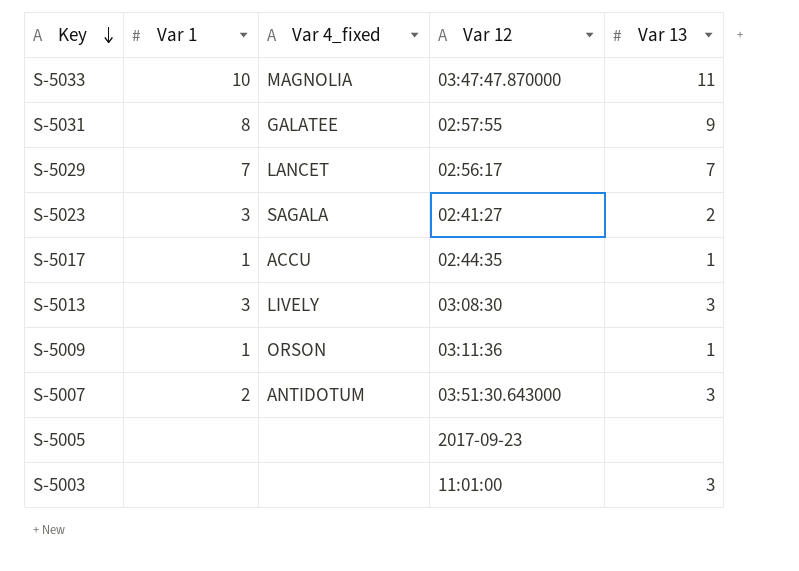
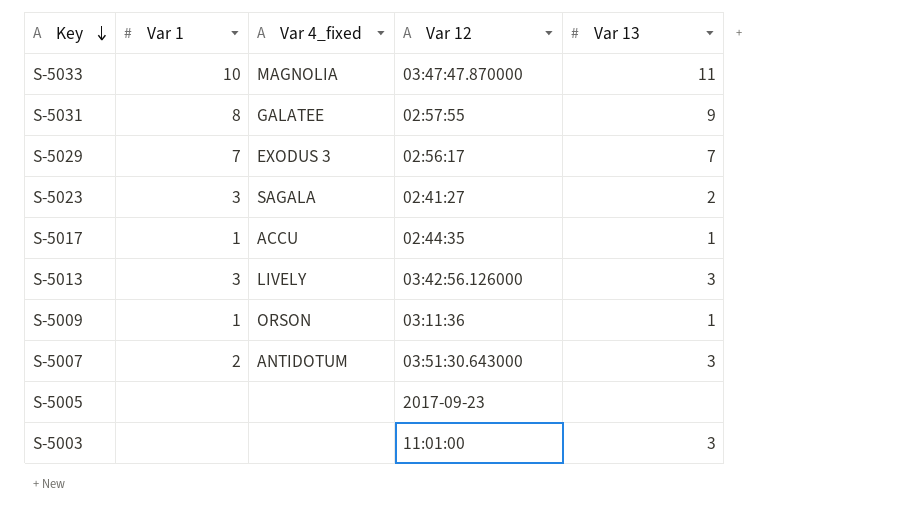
S-5029 | Var 4_fixed: LANCET -> EXODUS 3
S-5013 | Var 12: 03:08:30 -> 03:42:56.126000

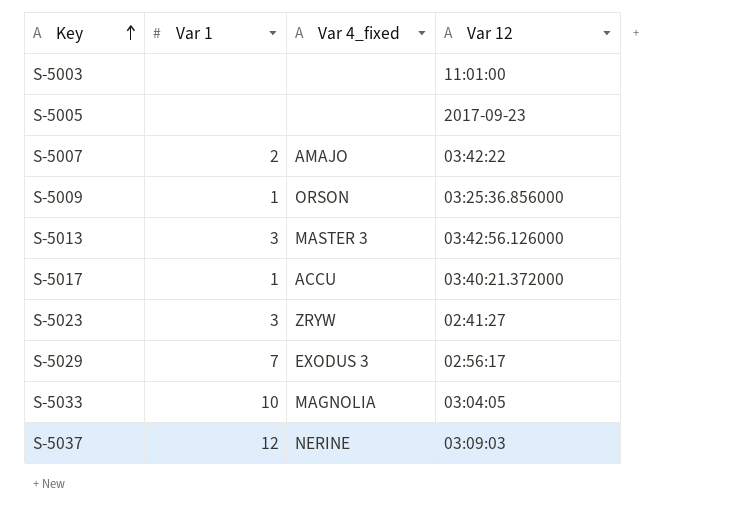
row order: Key descending -> Key ascending
column Var 13 | position: 5 -> none
row S-5031: 8 | GALATEE | 02:57:55 | 9 -> none
S-5007 | Var 4_fixed: ANTIDOTUM -> AMAJO
S-5007 | Var 12: 03:51:30.643000 -> 03:42:22
S-5009 | Var 12: 03:11:36 -> 03:25:36.856000
S-5013 | Var 4_fixed: LIVELY -> MASTER 3
S-5017 | Var 12: 02:44:35 -> 03:40:21.372000
S-5023 | Var 4_fixed: SAGALA -> ZRYW
S-5033 | Var 12: 03:47:47.870000 -> 03:04:05
row S-5037: none -> 12 | NERINE | 03:09:03

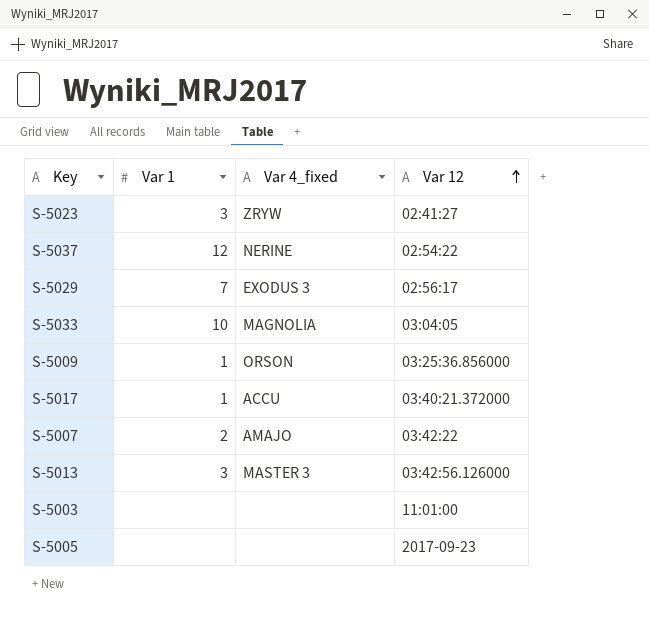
row order: Key ascending -> Var 12 ascending
S-5037 | Var 12: 03:09:03 -> 02:54:22

